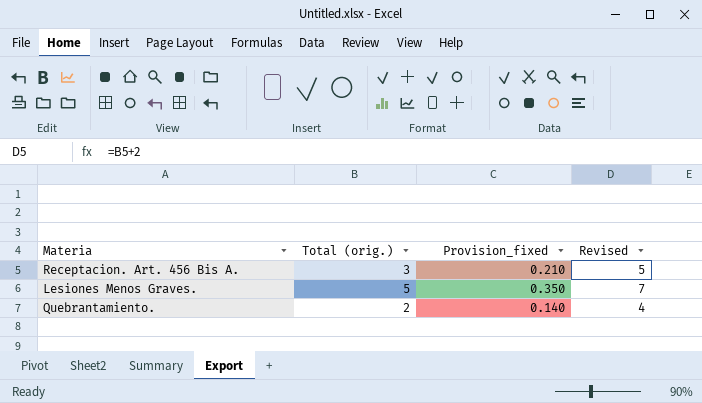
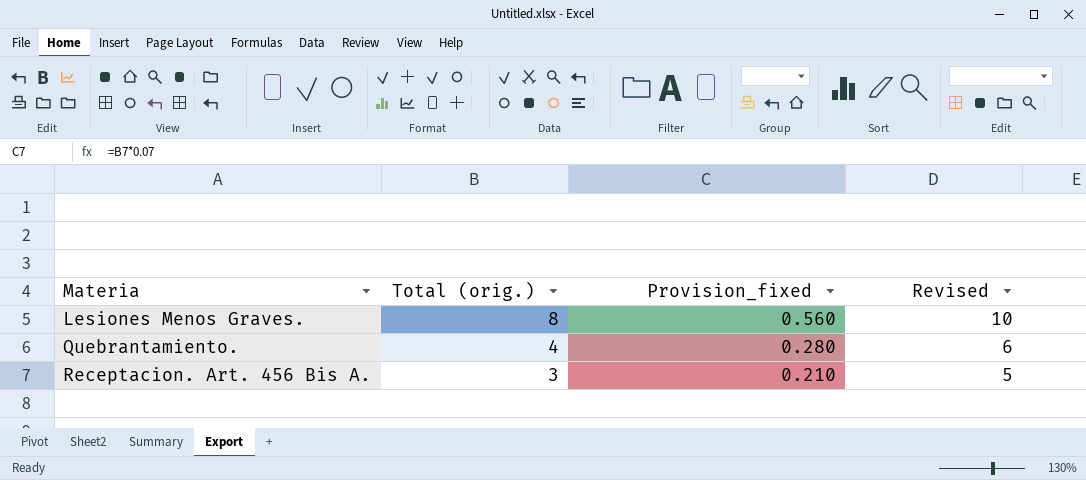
row order: none -> Materia ascending
Lesiones Menos Graves. | Total (orig.): 5 -> 8
Lesiones Menos Graves. | Provision_fixed: 0.350 -> 0.560
Lesiones Menos Graves. | Revised: 7 -> 10
Quebrantamiento. | Total (orig.): 2 -> 4
Quebrantamiento. | Provision_fixed: 0.140 -> 0.280
Quebrantamiento. | Revised: 4 -> 6

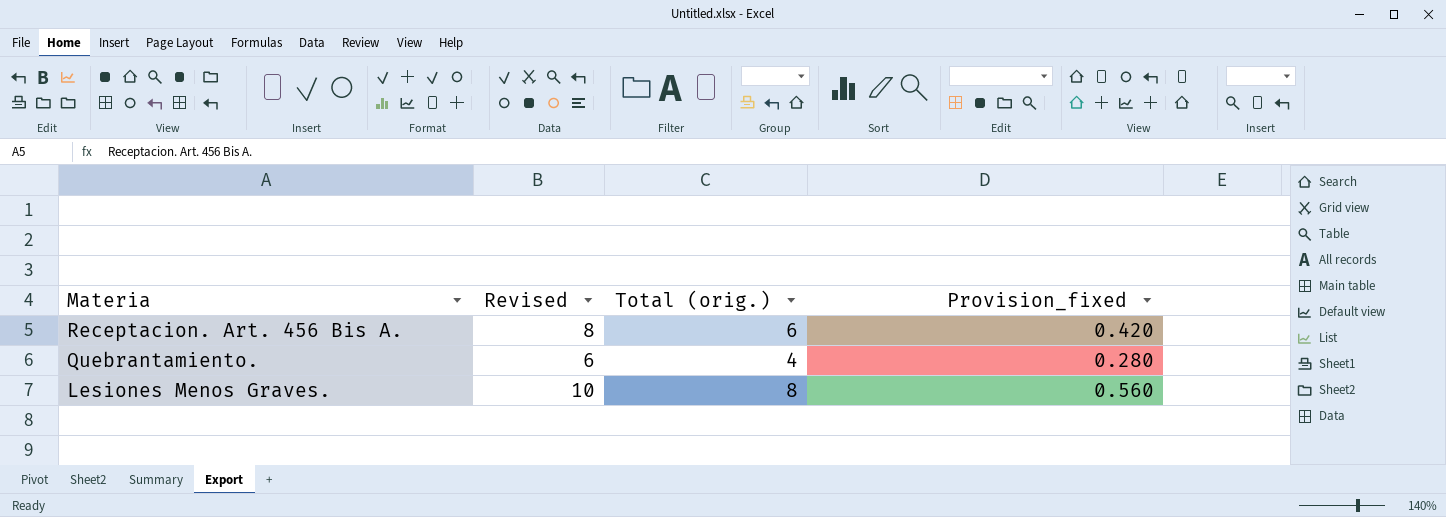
row order: Materia ascending -> Materia descending
column Revised | position: 4 -> 2
Receptacion. Art. 456 Bis A. | Revised: 5 -> 8
Receptacion. Art. 456 Bis A. | Total (orig.): 3 -> 6
Receptacion. Art. 456 Bis A. | Provision_fixed: 0.210 -> 0.420

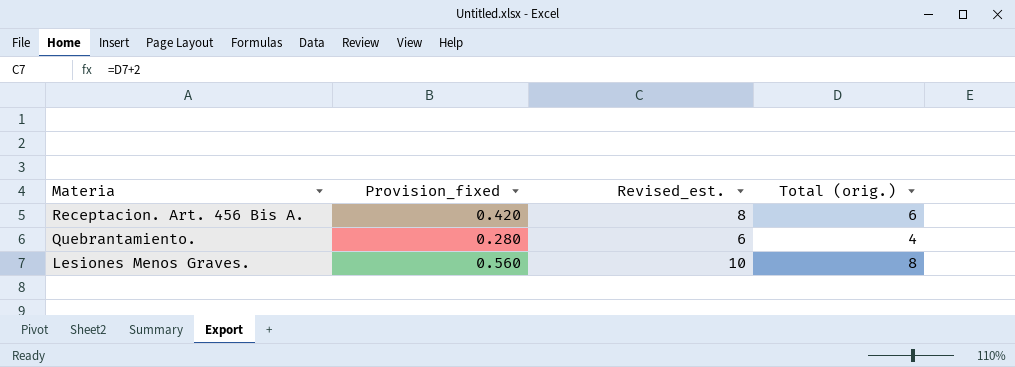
column Provision_fixed | position: 4 -> 2
column name: Revised -> Revised_est.

